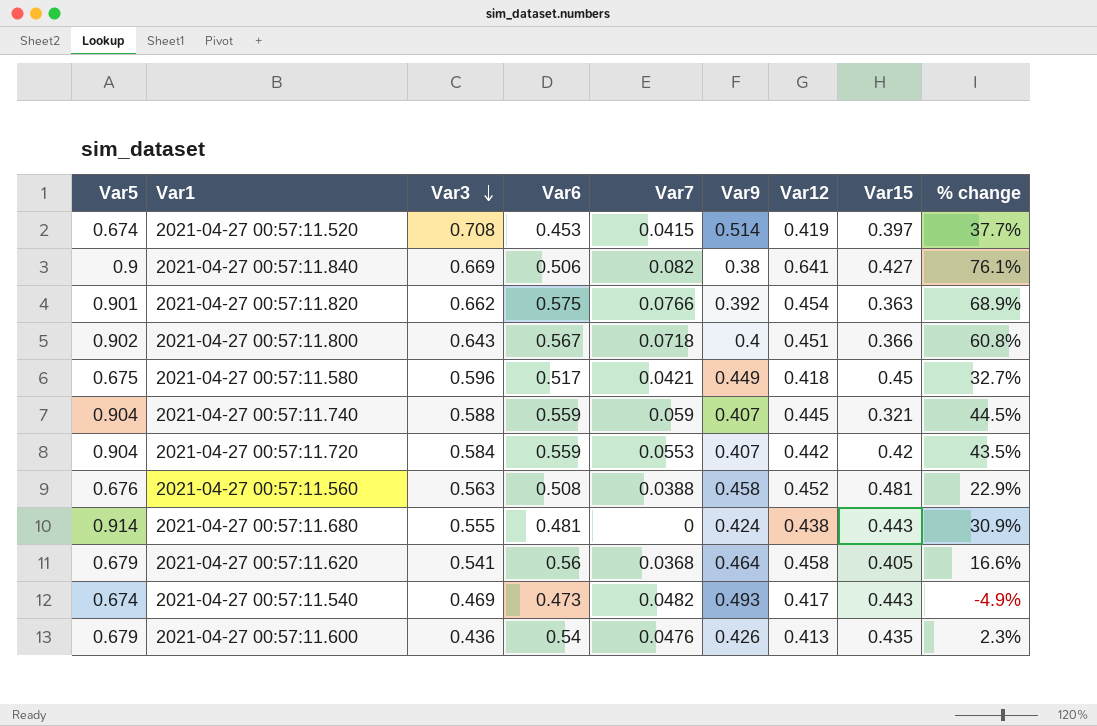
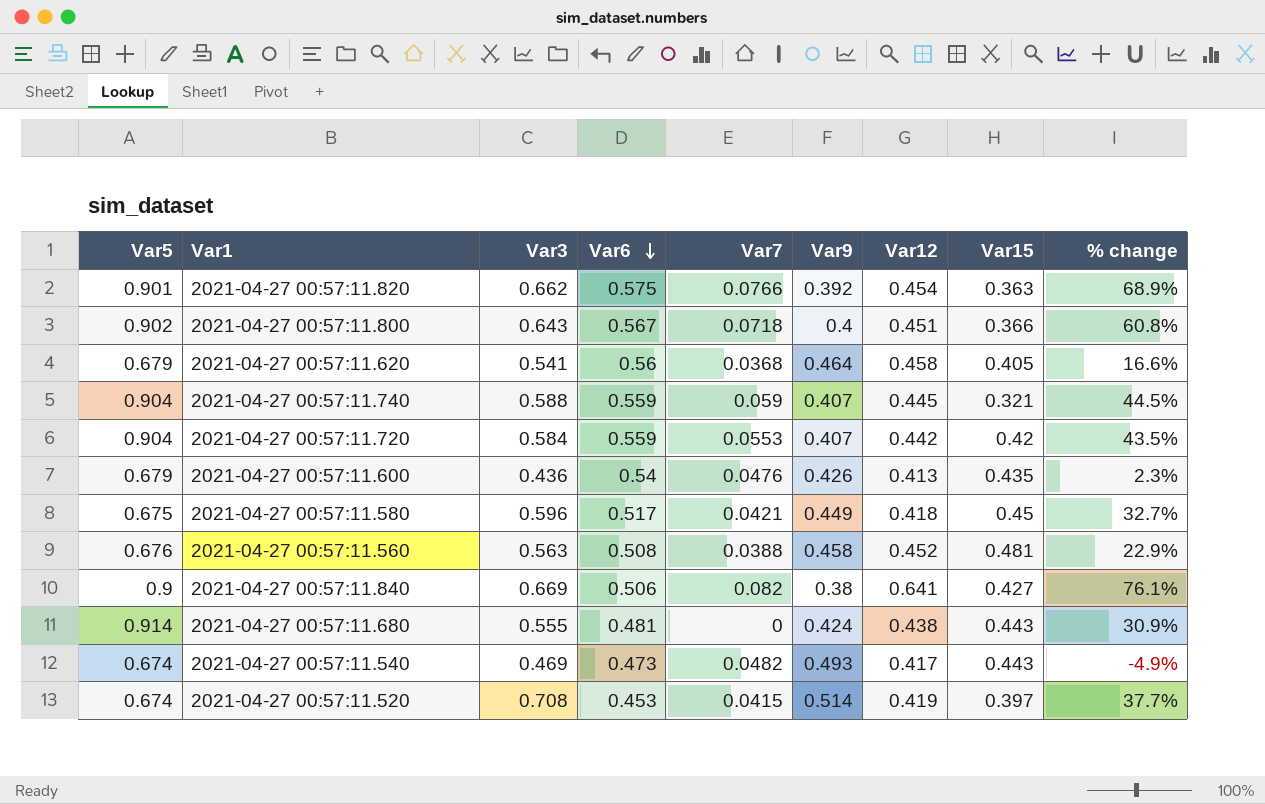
row order: Var3 descending -> Var6 descending

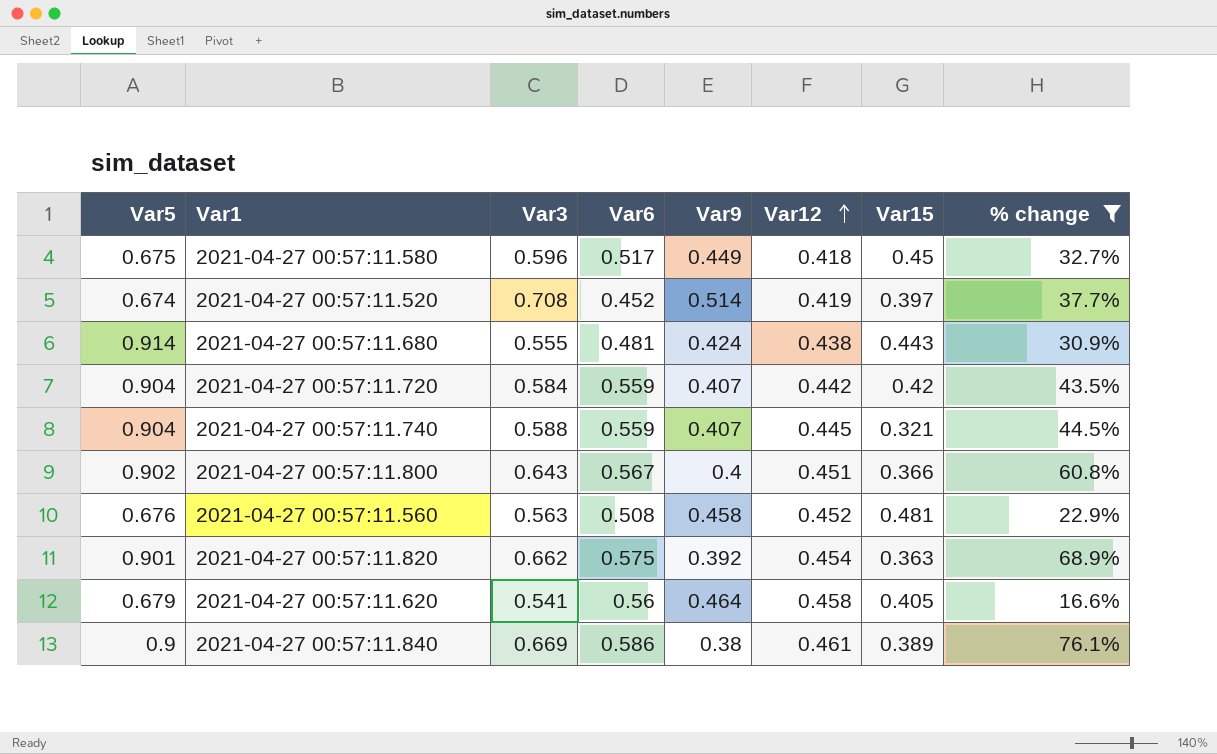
filter: none -> % change >= 16.6%
row order: Var6 descending -> Var12 ascending
column Var7 | position: 5 -> none
2021-04-27 00:57:11.520 | Var6: 0.453 -> 0.452
2021-04-27 00:57:11.840 | Var6: 0.506 -> 0.586
2021-04-27 00:57:11.840 | Var12: 0.641 -> 0.461
2021-04-27 00:57:11.840 | Var15: 0.427 -> 0.389

